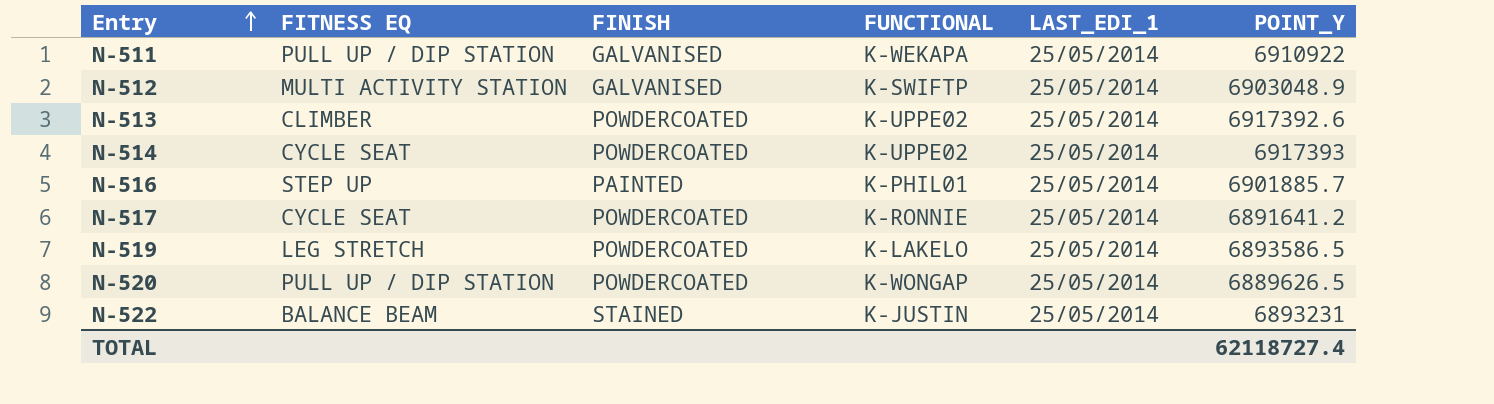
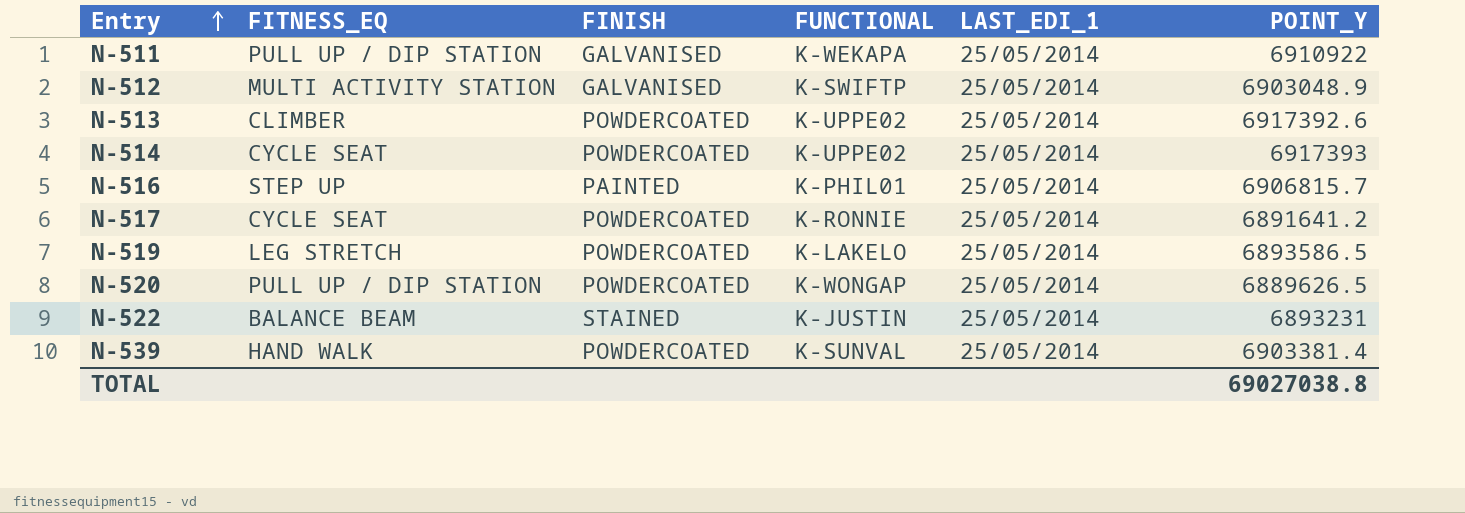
column name: FITNESS EQ -> FITNESS_EQ
N-516 | POINT_Y: 6901885.7 -> 6906815.7
row N-539: none -> HAND WALK | POWDERCOATED | K-SUNVAL | 25/05/2014 | 6903381.4
TOTAL | POINT_Y: 62118727.4 -> 69027038.8

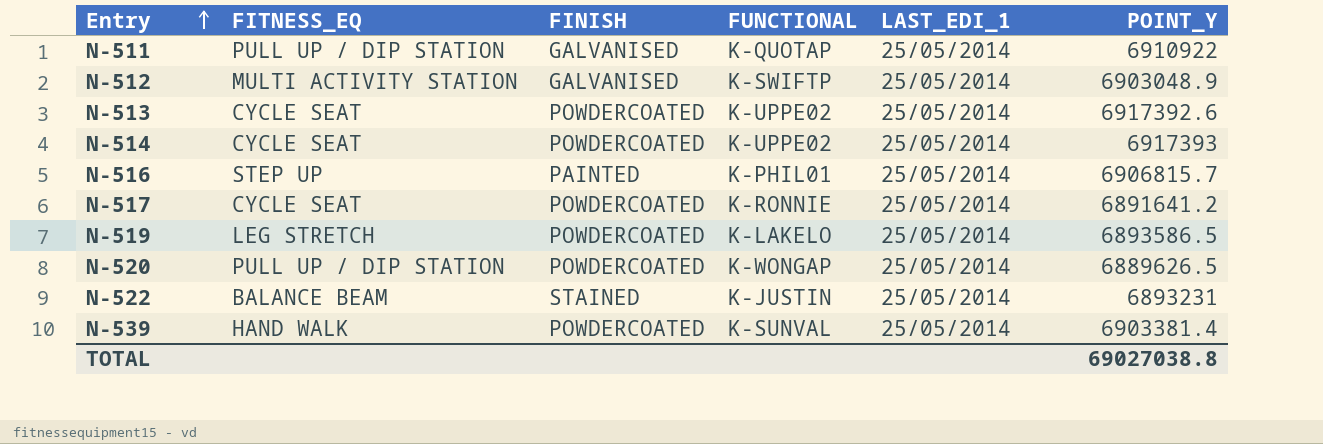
N-511 | FUNCTIONAL: K-WEKAPA -> K-QUOTAP
N-513 | FITNESS_EQ: CLIMBER -> CYCLE SEAT

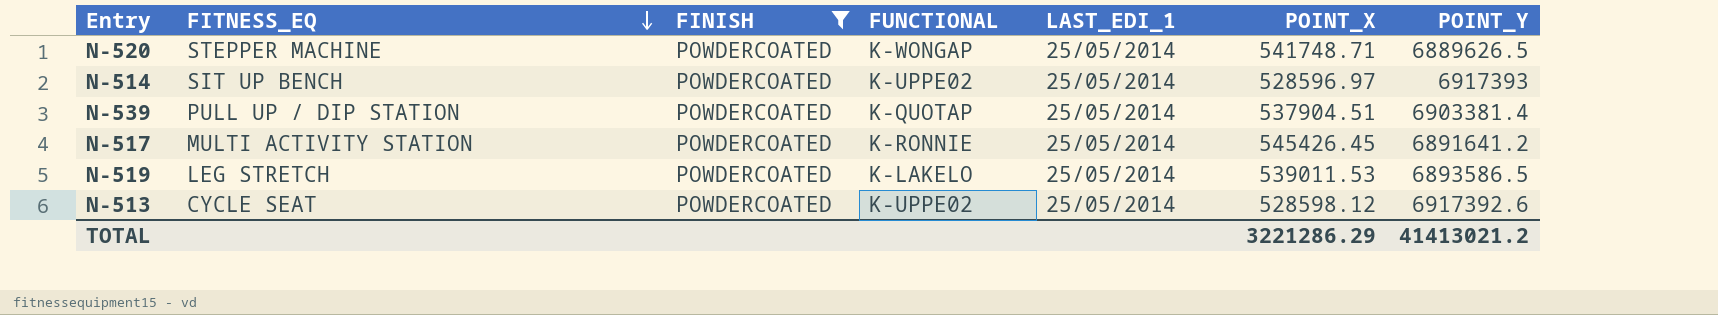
filter: none -> FINISH = POWDERCOATED
row order: Entry ascending -> FITNESS_EQ descending
column POINT_X | position: none -> 6
N-520 | FITNESS_EQ: PULL UP / DIP STATION -> STEPPER MACHINE
N-514 | FITNESS_EQ: CYCLE SEAT -> SIT UP BENCH
N-539 | FITNESS_EQ: HAND WALK -> PULL UP / DIP STATION
N-539 | FUNCTIONAL: K-SUNVAL -> K-QUOTAP
N-517 | FITNESS_EQ: CYCLE SEAT -> MULTI ACTIVITY STATION
TOTAL | POINT_Y: 69027038.8 -> 41413021.2

